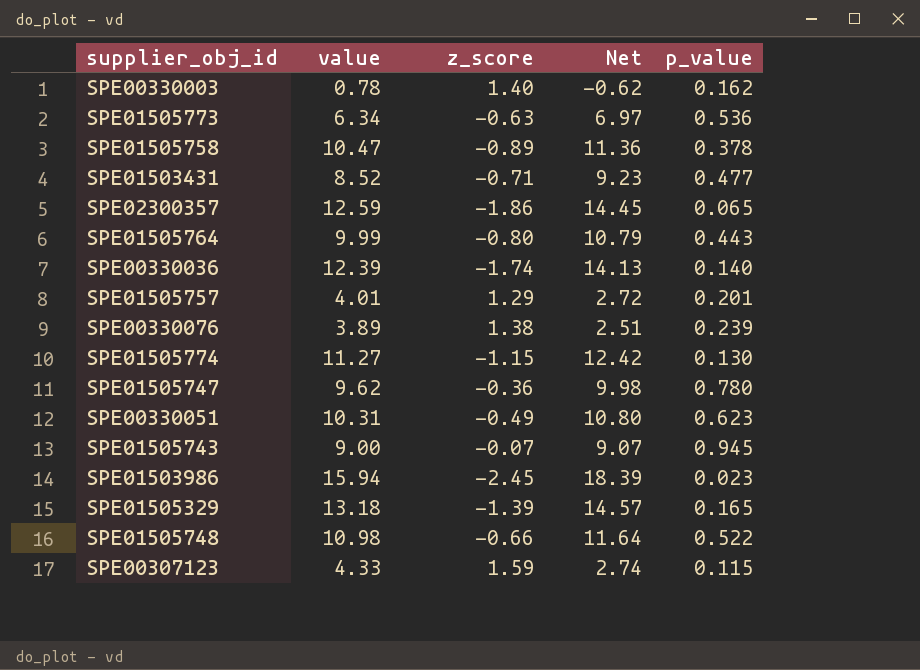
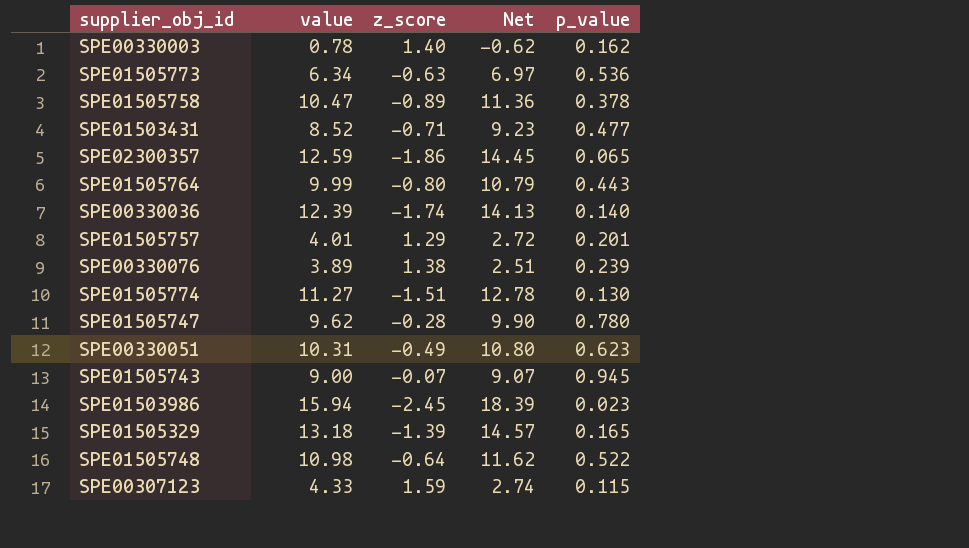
SPE01505774 | z_score: -1.15 -> -1.51
SPE01505774 | Net: 12.42 -> 12.78
SPE01505747 | z_score: -0.36 -> -0.28
SPE01505747 | Net: 9.98 -> 9.90
SPE01505748 | z_score: -0.66 -> -0.64
SPE01505748 | Net: 11.64 -> 11.62

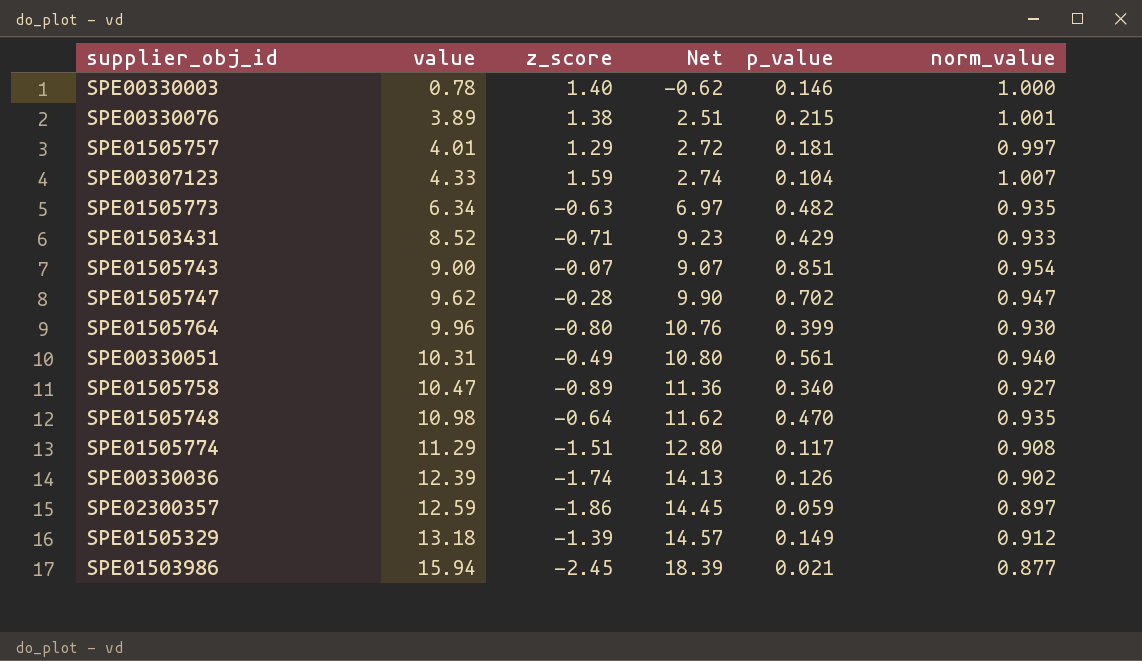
row order: none -> value ascending
column norm_value | position: none -> 6
SPE00330003 | p_value: 0.162 -> 0.146
SPE00330076 | p_value: 0.239 -> 0.215
SPE01505757 | p_value: 0.201 -> 0.181
SPE00307123 | p_value: 0.115 -> 0.104
SPE01505773 | p_value: 0.536 -> 0.482
SPE01503431 | p_value: 0.477 -> 0.429
SPE01505743 | p_value: 0.945 -> 0.851
SPE01505747 | p_value: 0.780 -> 0.702
SPE01505764 | value: 9.99 -> 9.96
SPE01505764 | Net: 10.79 -> 10.76
SPE01505764 | p_value: 0.443 -> 0.399
SPE00330051 | p_value: 0.623 -> 0.561
SPE01505758 | p_value: 0.378 -> 0.340
SPE01505748 | p_value: 0.522 -> 0.470
SPE01505774 | value: 11.27 -> 11.29
SPE01505774 | Net: 12.78 -> 12.80
SPE01505774 | p_value: 0.130 -> 0.117
SPE00330036 | p_value: 0.140 -> 0.126
SPE02300357 | p_value: 0.065 -> 0.059
SPE01505329 | p_value: 0.165 -> 0.149
SPE01503986 | p_value: 0.023 -> 0.021

